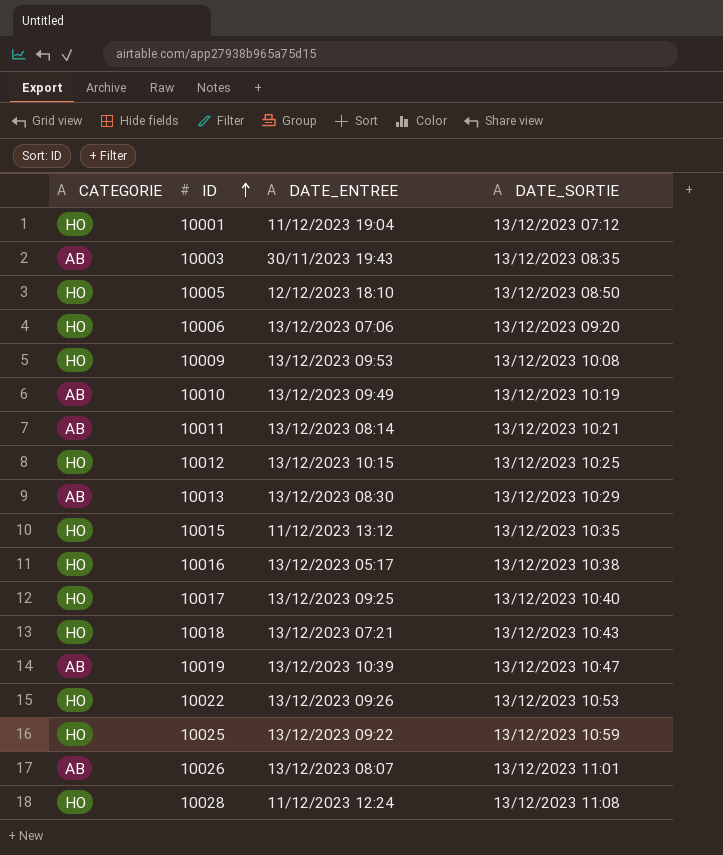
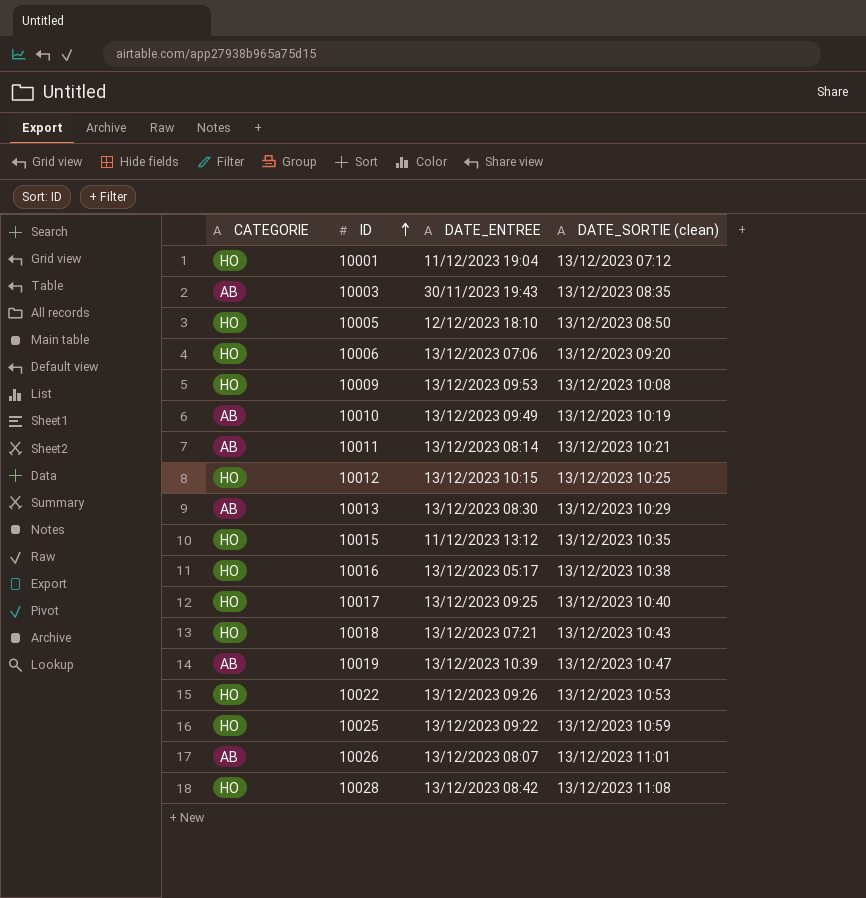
column name: DATE_SORTIE -> DATE_SORTIE (clean)
10028 | DATE_ENTREE: 11/12/2023 12:24 -> 13/12/2023 08:42

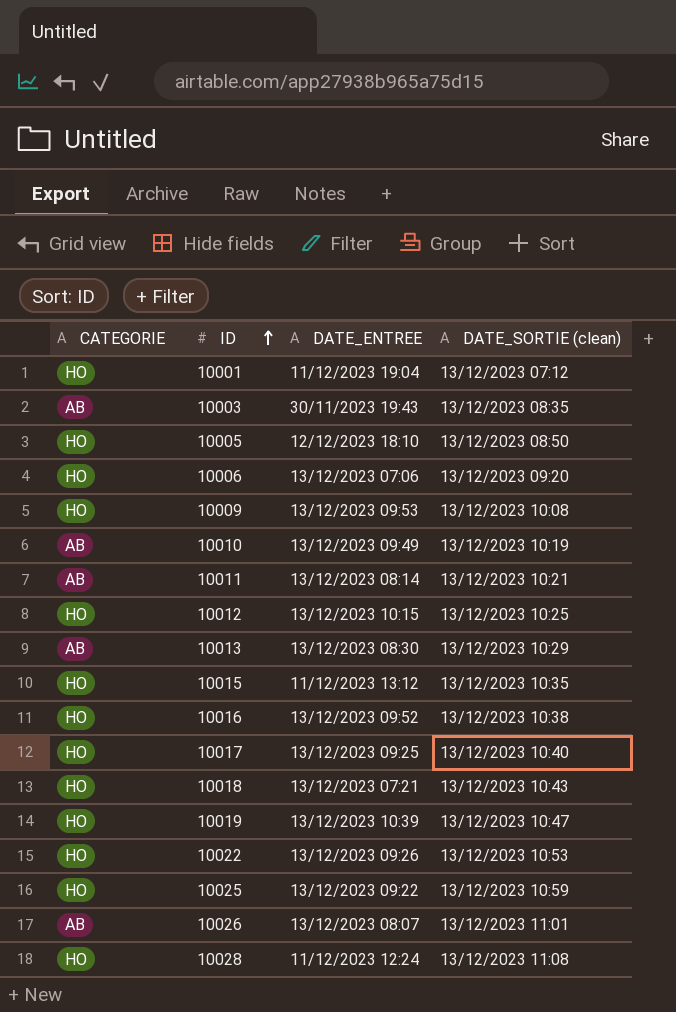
10016 | DATE_ENTREE: 13/12/2023 05:17 -> 13/12/2023 09:52
10019 | CATEGORIE: AB -> HO
10028 | DATE_ENTREE: 13/12/2023 08:42 -> 11/12/2023 12:24

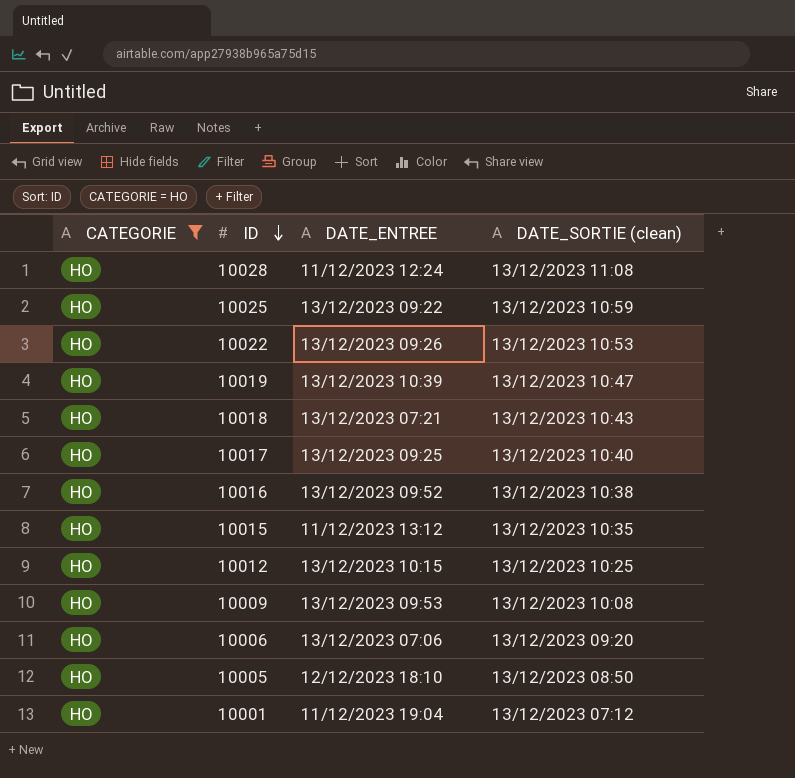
filter: none -> CATEGORIE = HO
row order: ID ascending -> ID descending

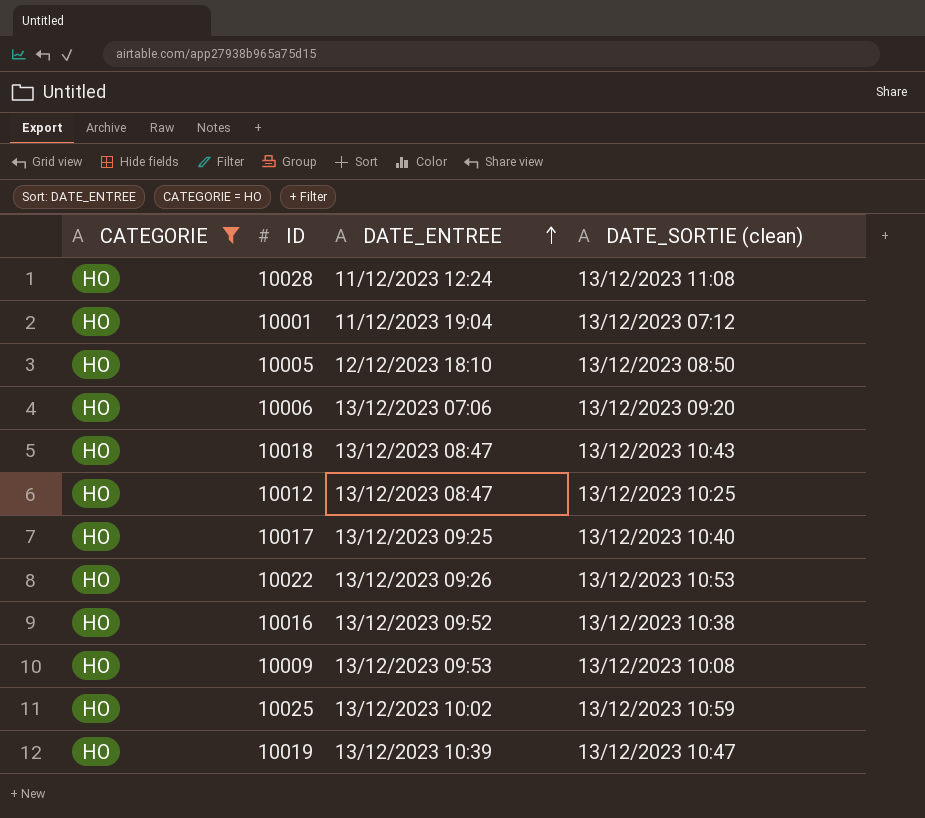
row order: ID descending -> DATE_ENTREE ascending
row 10015: HO | 11/12/2023 13:12 | 13/12/2023 10:35 -> none
10018 | DATE_ENTREE: 13/12/2023 07:21 -> 13/12/2023 08:47
10012 | DATE_ENTREE: 13/12/2023 10:15 -> 13/12/2023 08:47
10025 | DATE_ENTREE: 13/12/2023 09:22 -> 13/12/2023 10:02

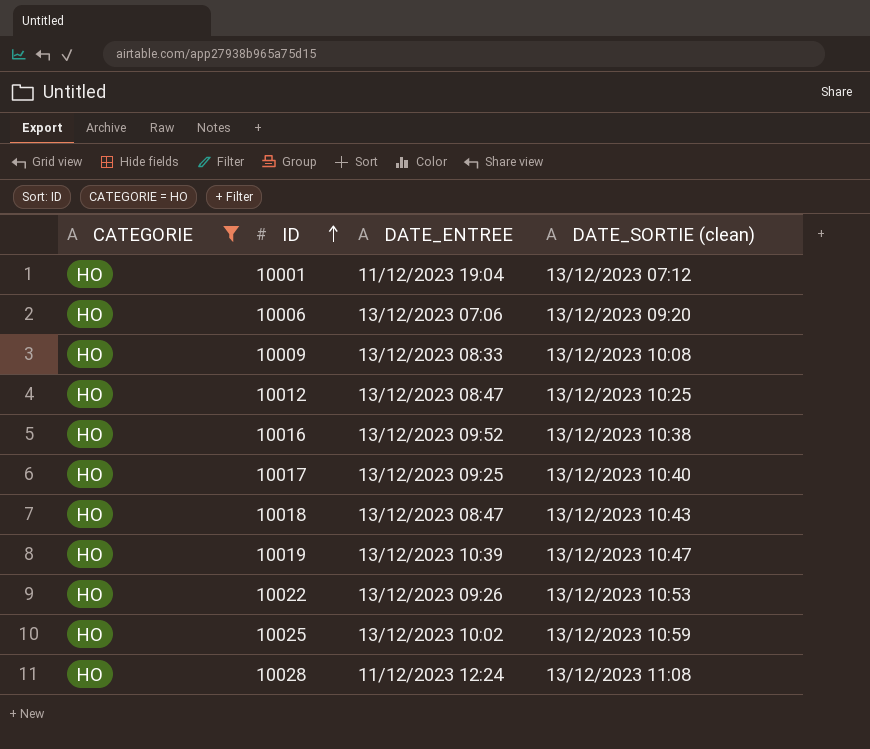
row order: DATE_ENTREE ascending -> ID ascending
row 10005: HO | 12/12/2023 18:10 | 13/12/2023 08:50 -> none
10009 | DATE_ENTREE: 13/12/2023 09:53 -> 13/12/2023 08:33

